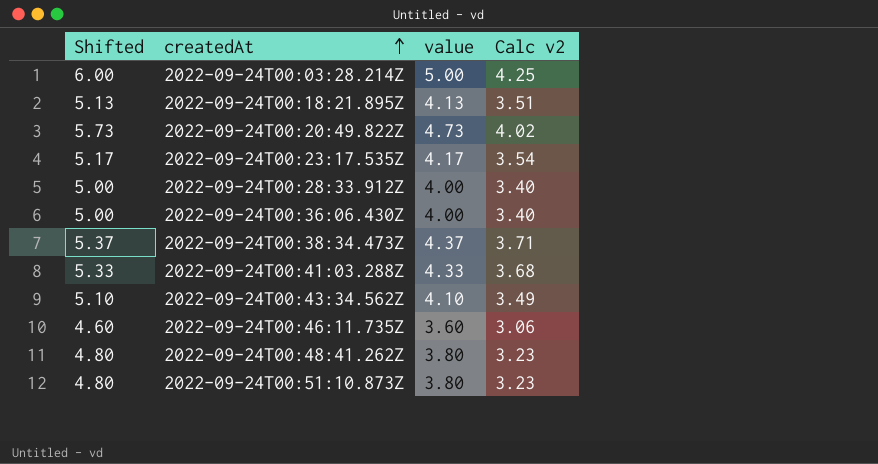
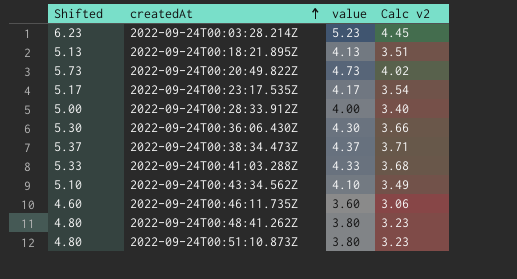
2022-09-24T00:03:28.214Z | Shifted: 6.00 -> 6.23
2022-09-24T00:03:28.214Z | value: 5.00 -> 5.23
2022-09-24T00:03:28.214Z | Calc v2: 4.25 -> 4.45
2022-09-24T00:36:06.430Z | Shifted: 5.00 -> 5.30
2022-09-24T00:36:06.430Z | value: 4.00 -> 4.30
2022-09-24T00:36:06.430Z | Calc v2: 3.40 -> 3.66

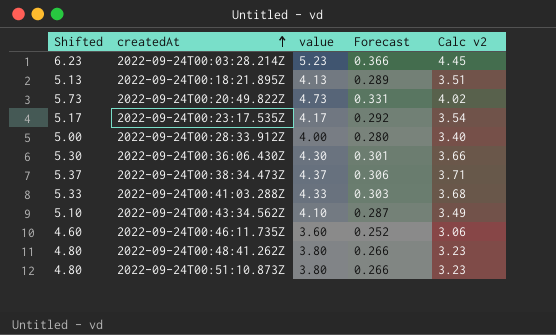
column Forecast | formula: none -> [value] * 0.07

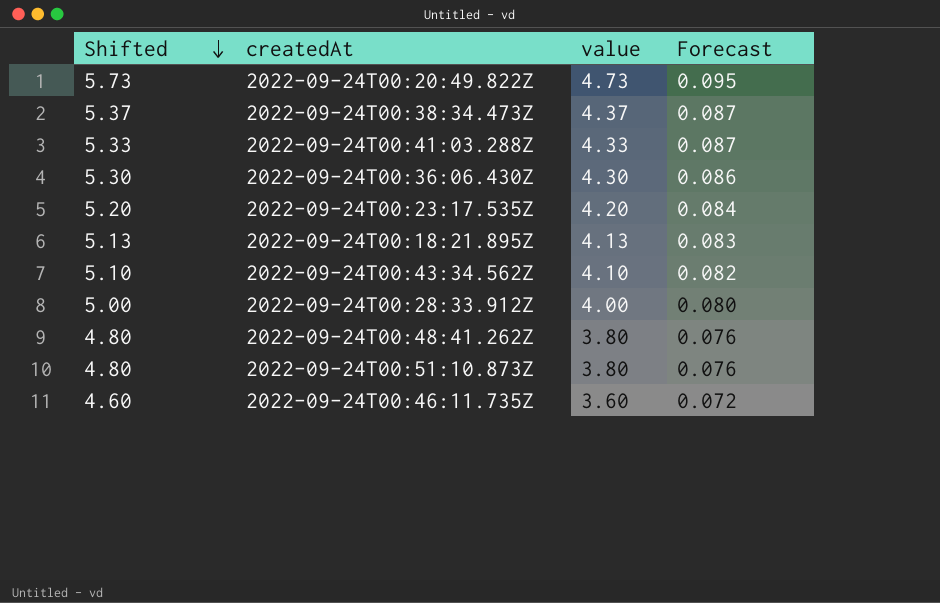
row order: createdAt ascending -> Shifted descending
column Calc v2 | formula: [value] * 0.85 -> none
column Forecast | formula: [value] * 0.07 -> [value] * 0.02
row 2022-09-24T00:03:28.214Z: 6.23 | 5.23 | 0.366 | 4.45 -> none
2022-09-24T00:23:17.535Z | Shifted: 5.17 -> 5.20
2022-09-24T00:23:17.535Z | value: 4.17 -> 4.20

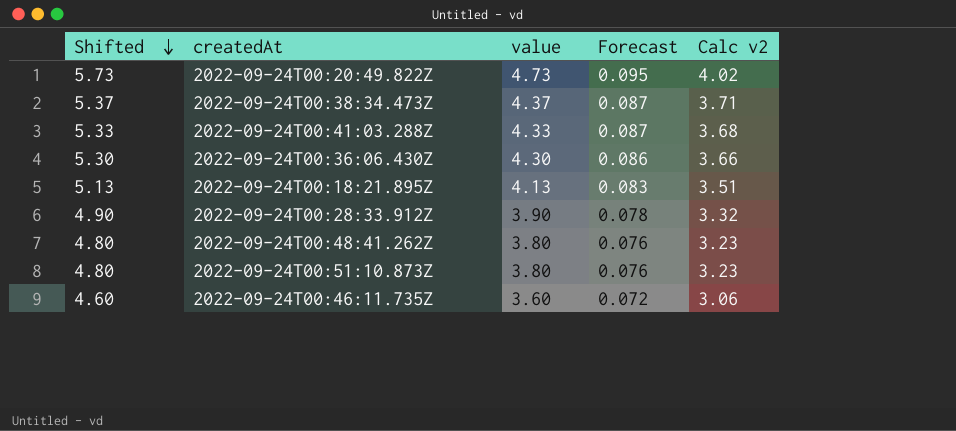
column Calc v2 | formula: none -> [value] * 0.85
row 2022-09-24T00:23:17.535Z: 5.20 | 4.20 | 0.084 -> none
row 2022-09-24T00:43:34.562Z: 5.10 | 4.10 | 0.082 -> none
2022-09-24T00:28:33.912Z | Shifted: 5.00 -> 4.90
2022-09-24T00:28:33.912Z | value: 4.00 -> 3.90
2022-09-24T00:28:33.912Z | Forecast: 0.080 -> 0.078

